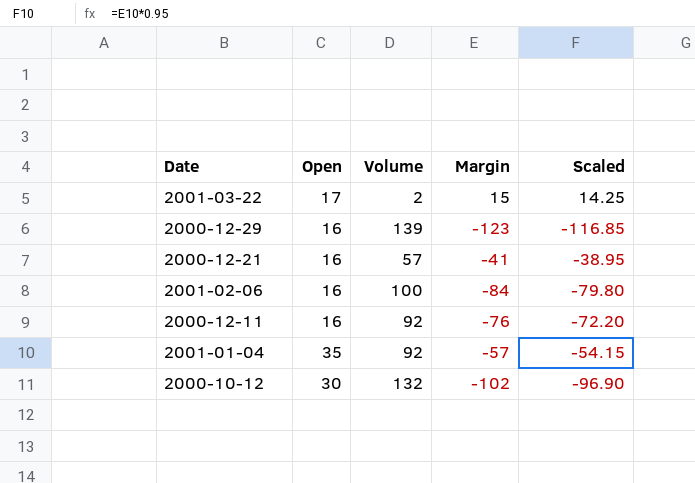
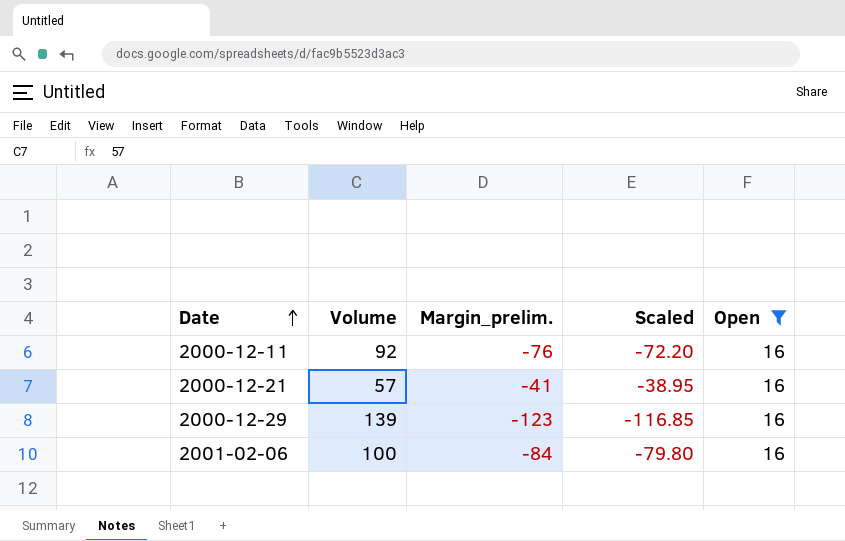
filter: none -> Open = 16
row order: none -> Date ascending
column name: Margin -> Margin_prelim.
column Open | position: 2 -> 5

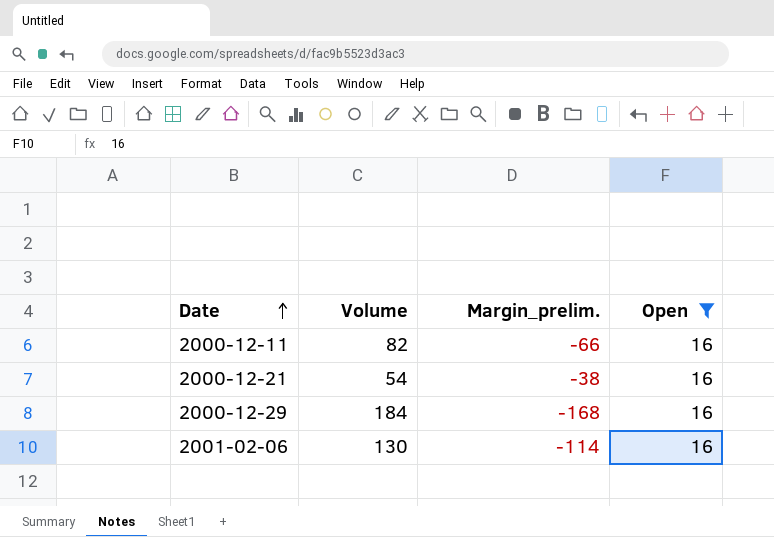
column Scaled | formula: [Margin_prelim.] * 0.95 -> none
2000-12-11 | Volume: 92 -> 82
2000-12-11 | Margin_prelim.: -76 -> -66
2000-12-21 | Volume: 57 -> 54
2000-12-21 | Margin_prelim.: -41 -> -38
2000-12-29 | Volume: 139 -> 184
2000-12-29 | Margin_prelim.: -123 -> -168
2001-02-06 | Volume: 100 -> 130
2001-02-06 | Margin_prelim.: -84 -> -114

